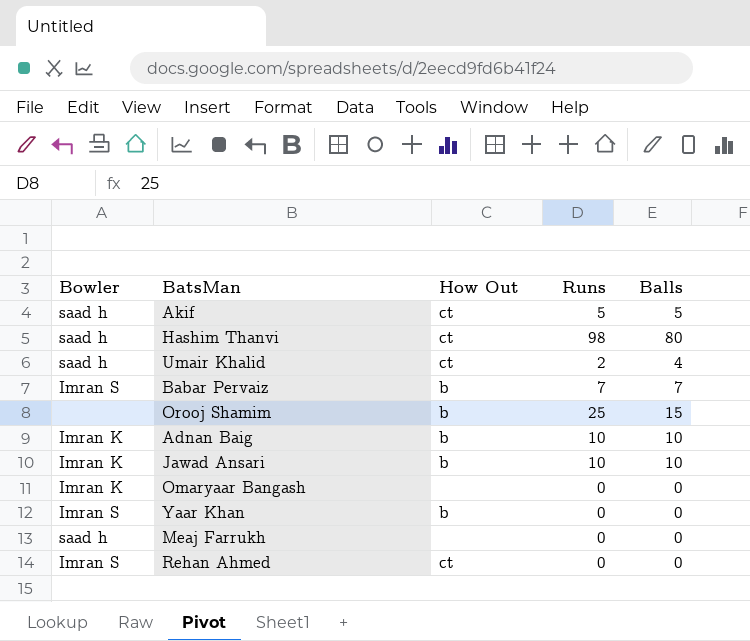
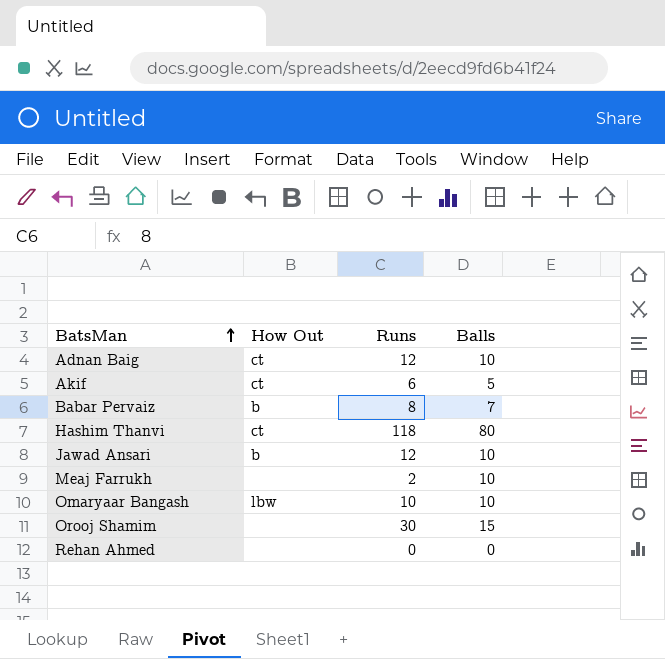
row order: none -> BatsMan ascending
column Bowler | position: 1 -> none
row Umair Khalid: saad h | ct | 2 | 4 -> none
row Yaar Khan: Imran S | b | 0 | 0 -> none
Adnan Baig | How Out: b -> ct
Adnan Baig | Runs: 10 -> 12
Akif | Runs: 5 -> 6
Babar Pervaiz | Runs: 7 -> 8
Hashim Thanvi | Runs: 98 -> 118
Jawad Ansari | Runs: 10 -> 12
Meaj Farrukh | Runs: 0 -> 2
Meaj Farrukh | Balls: 0 -> 10
Omaryaar Bangash | How Out: none -> lbw
Omaryaar Bangash | Runs: 0 -> 10
Omaryaar Bangash | Balls: 0 -> 10
Orooj Shamim | How Out: b -> none
Orooj Shamim | Runs: 25 -> 30
Rehan Ahmed | How Out: ct -> none

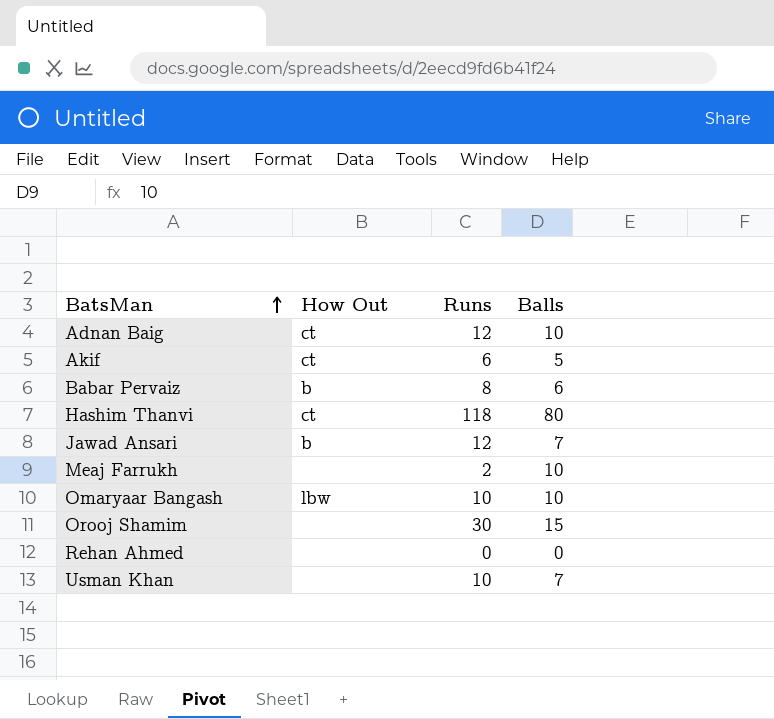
Babar Pervaiz | Balls: 7 -> 6
Jawad Ansari | Balls: 10 -> 7
row Usman Khan: none -> none | 10 | 7

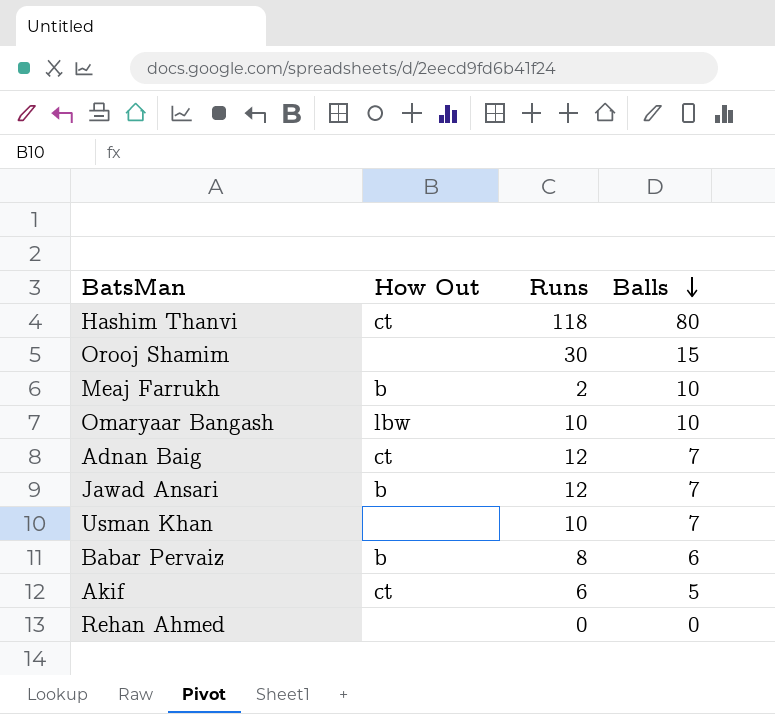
row order: BatsMan ascending -> Balls descending
Meaj Farrukh | How Out: none -> b
Adnan Baig | Balls: 10 -> 7

